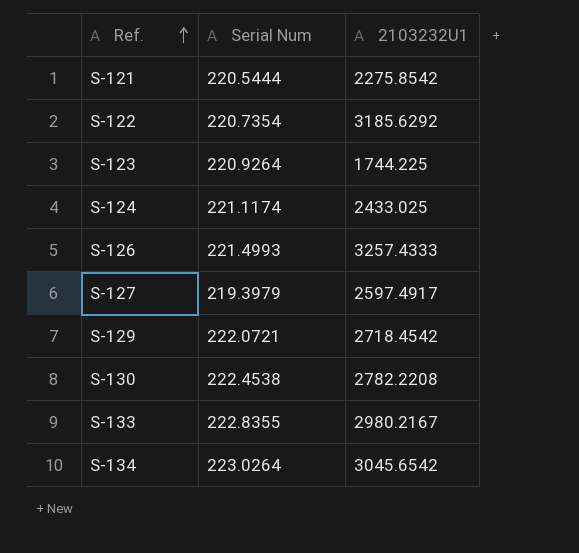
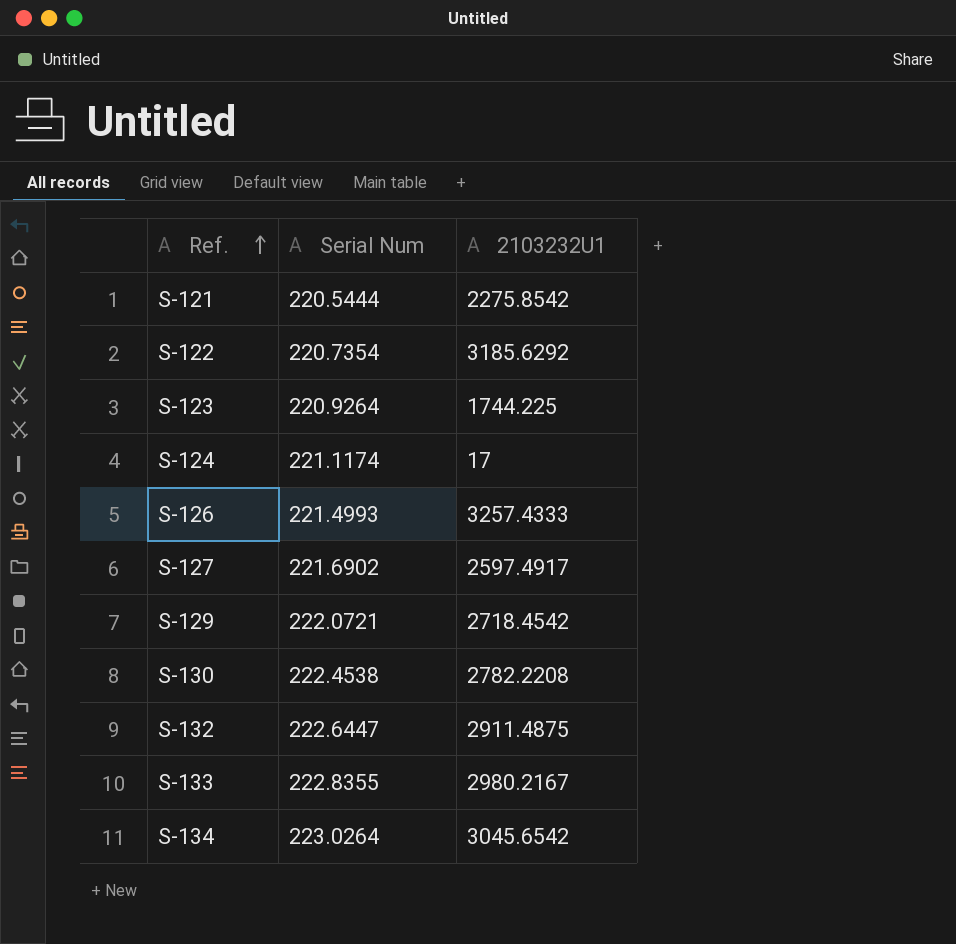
S-124 | 2103232U1: 2433.025 -> 17
S-127 | Serial Num: 219.3979 -> 221.6902
row S-132: none -> 222.6447 | 2911.4875

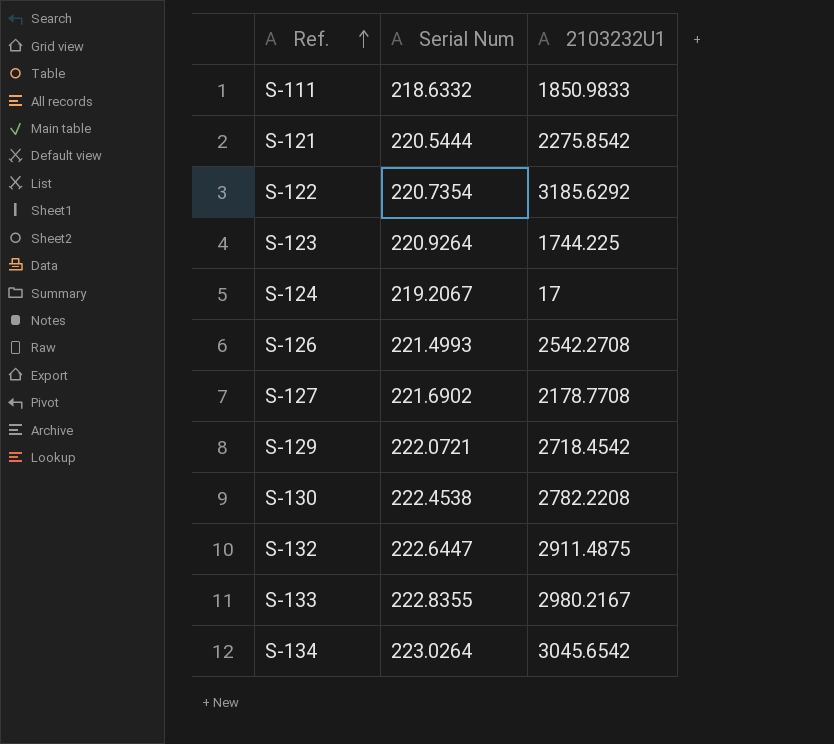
row S-111: none -> 218.6332 | 1850.9833
S-124 | Serial Num: 221.1174 -> 219.2067
S-126 | 2103232U1: 3257.4333 -> 2542.2708
S-127 | 2103232U1: 2597.4917 -> 2178.7708

